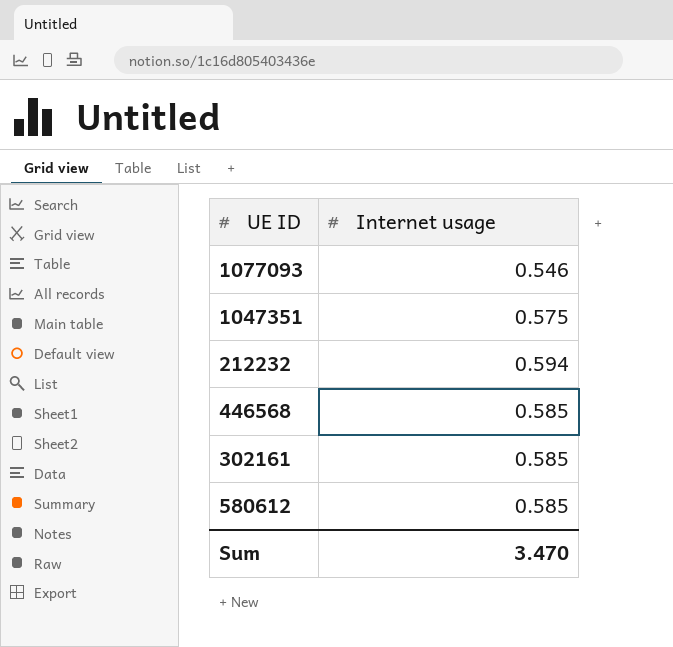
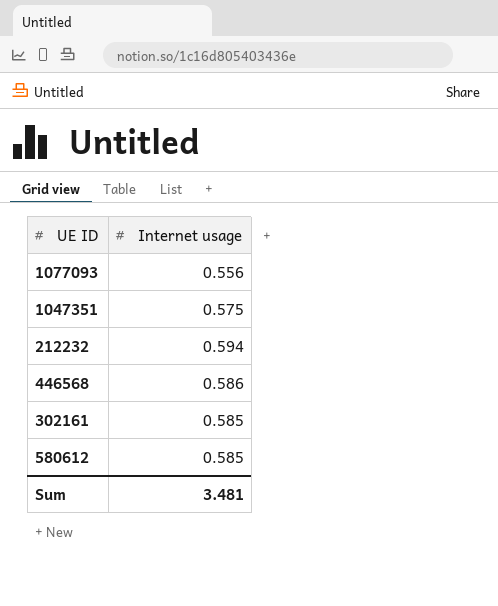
1077093 | Internet usage: 0.546 -> 0.556
446568 | Internet usage: 0.585 -> 0.586
Sum | Internet usage: 3.470 -> 3.481

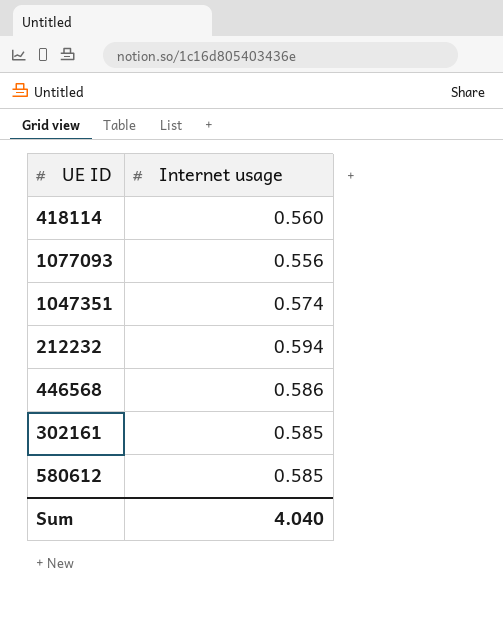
row 418114: none -> 0.560
1047351 | Internet usage: 0.575 -> 0.574
Sum | Internet usage: 3.481 -> 4.040

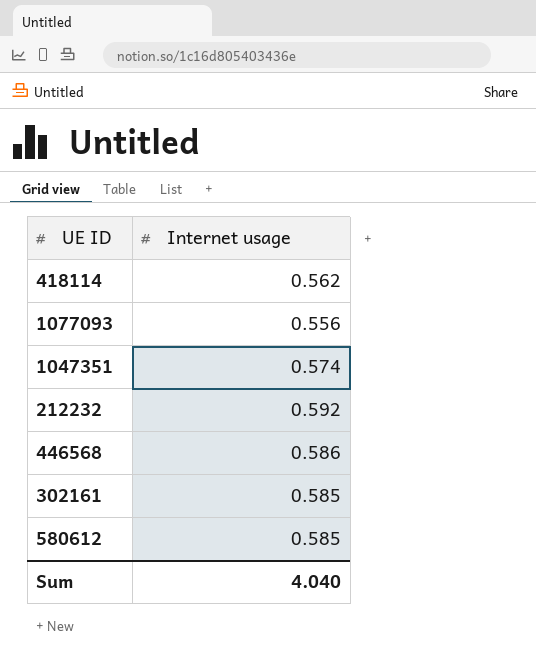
418114 | Internet usage: 0.560 -> 0.562
212232 | Internet usage: 0.594 -> 0.592

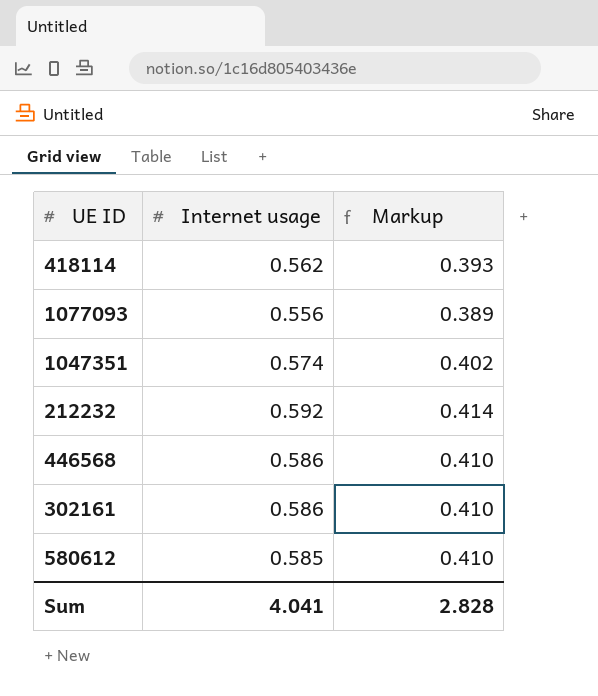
column Markup | formula: none -> [Internet usage] * 0.7
302161 | Internet usage: 0.585 -> 0.586
Sum | Internet usage: 4.040 -> 4.041

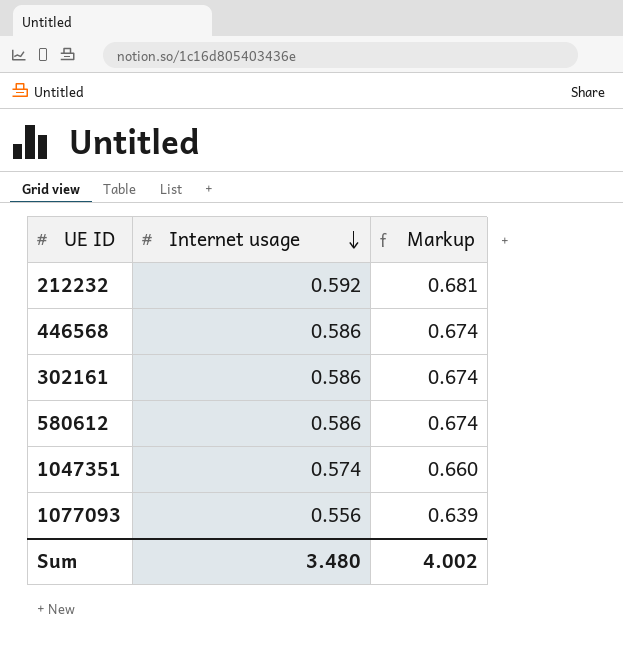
row order: none -> Internet usage descending
column Markup | formula: [Internet usage] * 0.7 -> [Internet usage] * 1.15
row 418114: 0.562 | 0.393 -> none
580612 | Internet usage: 0.585 -> 0.586
Sum | Internet usage: 4.041 -> 3.480
Sum | Markup: 2.828 -> 4.002

